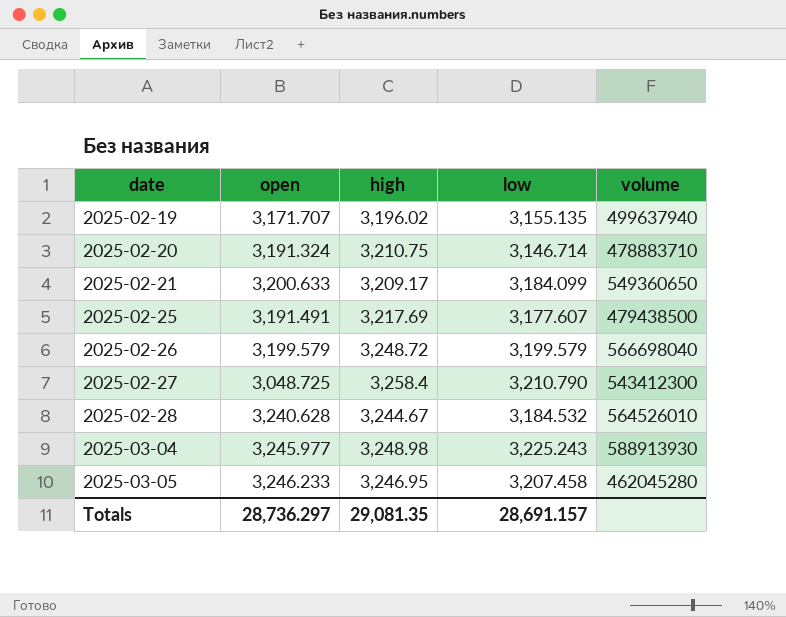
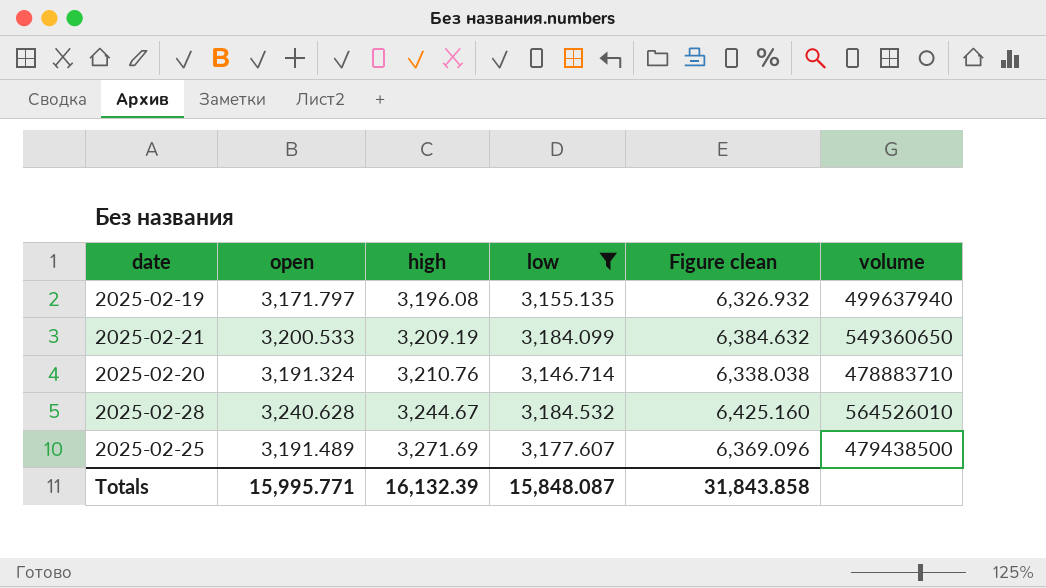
filter: none -> low <= 3,184.532
row order: date ascending -> high ascending
column Figure clean | formula: none -> [open] + [low]
2025-02-19 | open: 3,171.707 -> 3,171.797
2025-02-19 | high: 3,196.02 -> 3,196.08
2025-02-21 | open: 3,200.633 -> 3,200.533
2025-02-21 | high: 3,209.17 -> 3,209.19
2025-02-20 | high: 3,210.75 -> 3,210.76
2025-02-25 | open: 3,191.491 -> 3,191.489
2025-02-25 | high: 3,217.69 -> 3,271.69
Totals | open: 28,736.297 -> 15,995.771
Totals | high: 29,081.35 -> 16,132.39
Totals | low: 28,691.157 -> 15,848.087

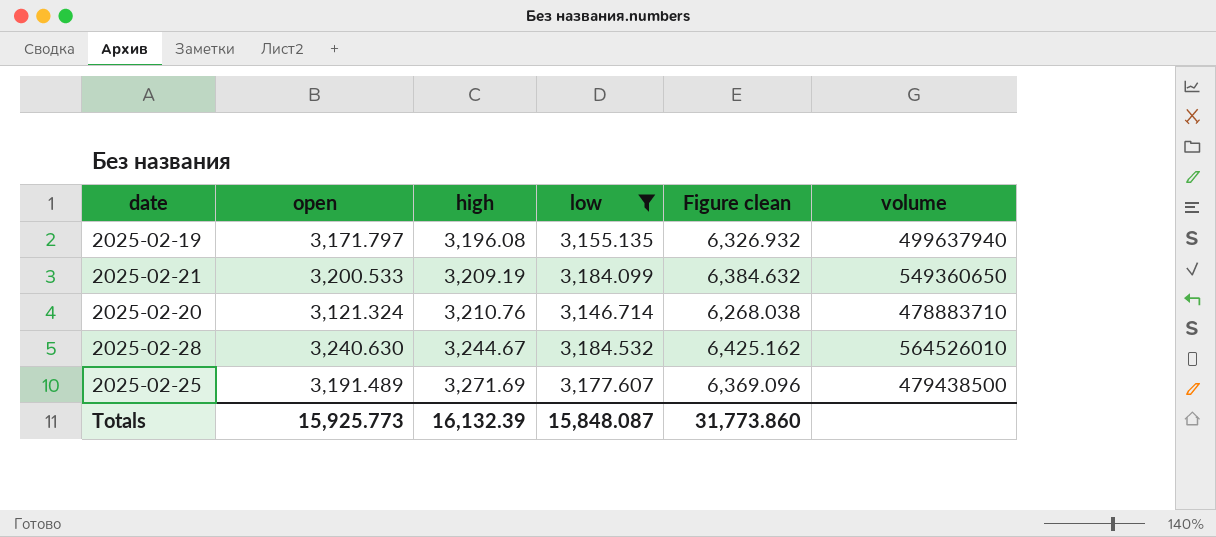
2025-02-20 | open: 3,191.324 -> 3,121.324
2025-02-20 | Figure clean: 6,338.038 -> 6,268.038
2025-02-28 | open: 3,240.628 -> 3,240.630
2025-02-28 | Figure clean: 6,425.160 -> 6,425.162
Totals | open: 15,995.771 -> 15,925.773
Totals | Figure clean: 31,843.858 -> 31,773.860

